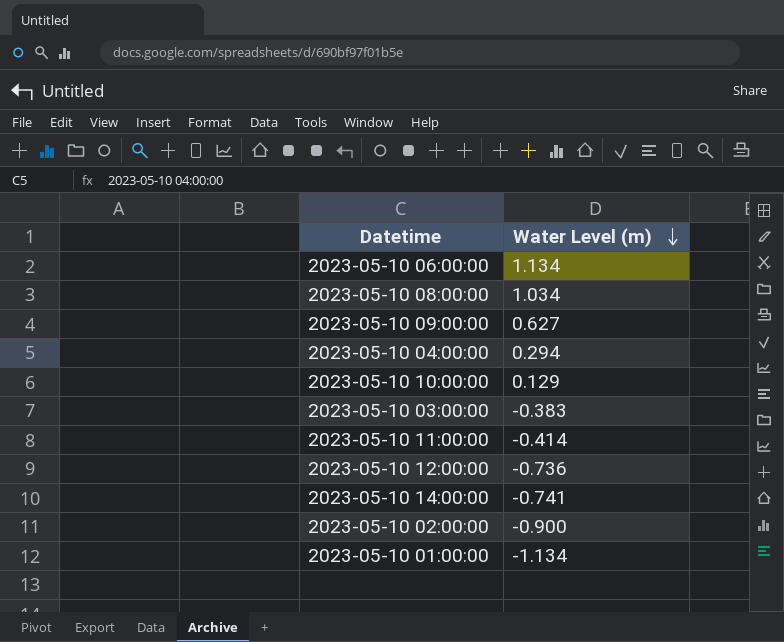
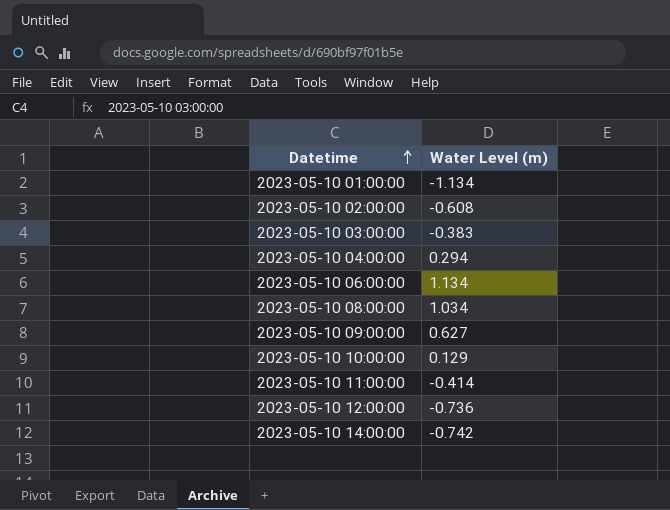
row order: Water Level (m) descending -> Datetime ascending
2023-05-10 02:00:00 | Water Level (m): -0.900 -> -0.608
2023-05-10 14:00:00 | Water Level (m): -0.741 -> -0.742

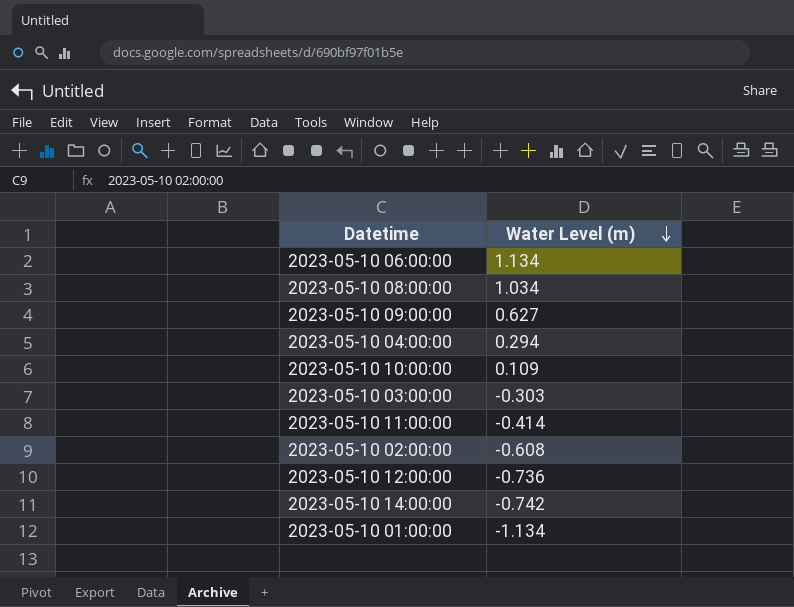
row order: Datetime ascending -> Water Level (m) descending
2023-05-10 10:00:00 | Water Level (m): 0.129 -> 0.109
2023-05-10 03:00:00 | Water Level (m): -0.383 -> -0.303

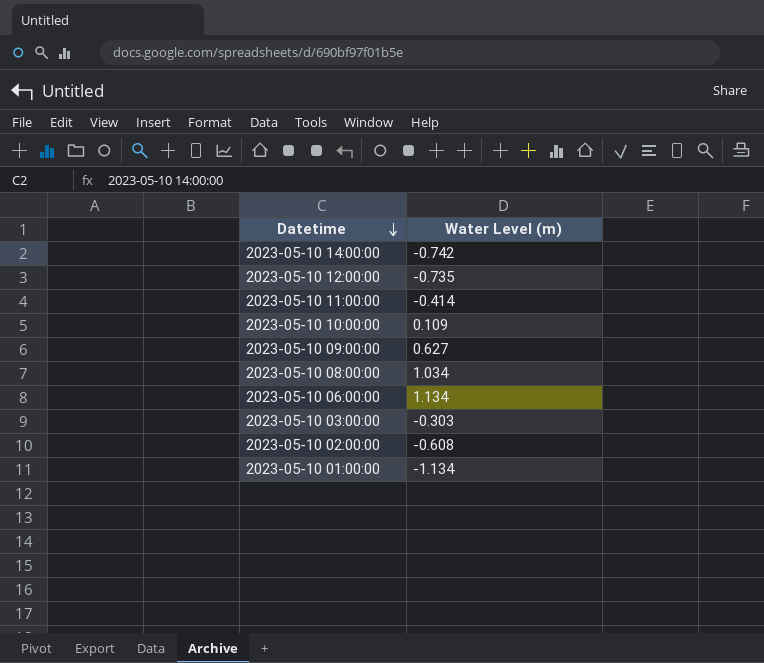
row order: Water Level (m) descending -> Datetime descending
row 2023-05-10 04:00:00: 0.294 -> none
2023-05-10 12:00:00 | Water Level (m): -0.736 -> -0.735

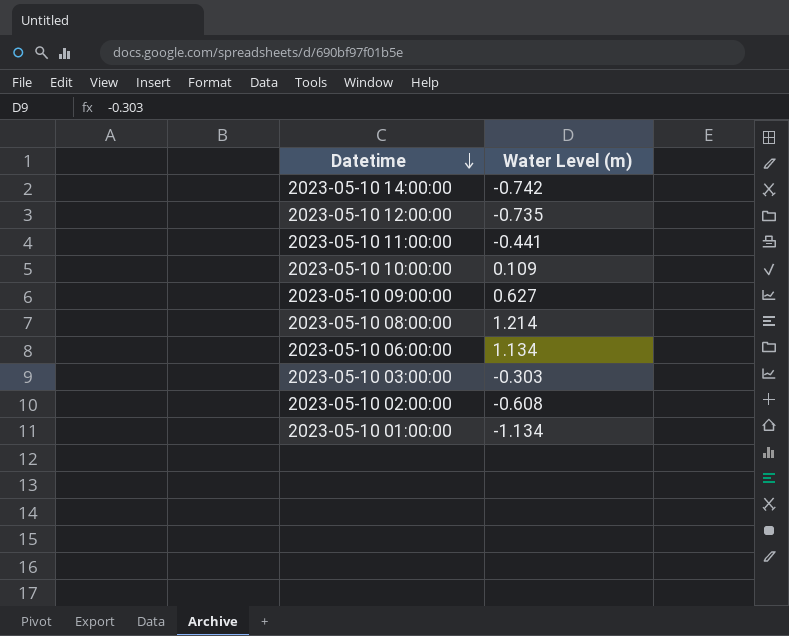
2023-05-10 11:00:00 | Water Level (m): -0.414 -> -0.441
2023-05-10 08:00:00 | Water Level (m): 1.034 -> 1.214

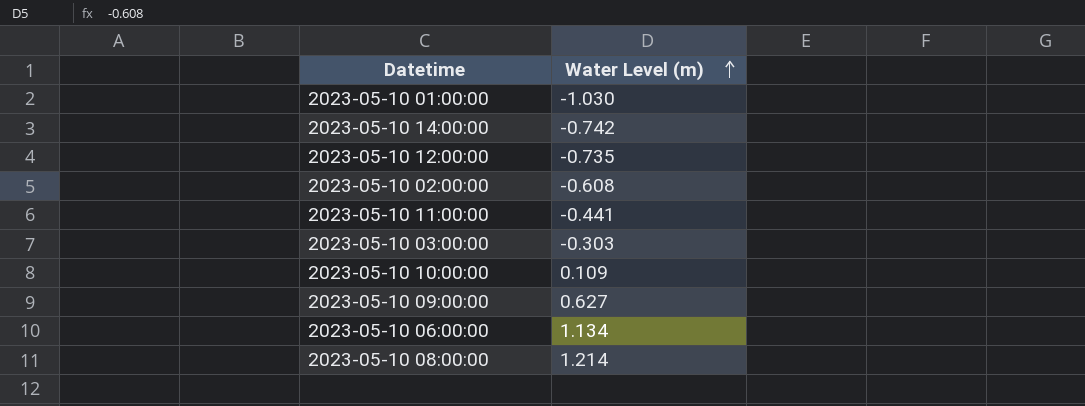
row order: Datetime descending -> Water Level (m) ascending
2023-05-10 01:00:00 | Water Level (m): -1.134 -> -1.030

